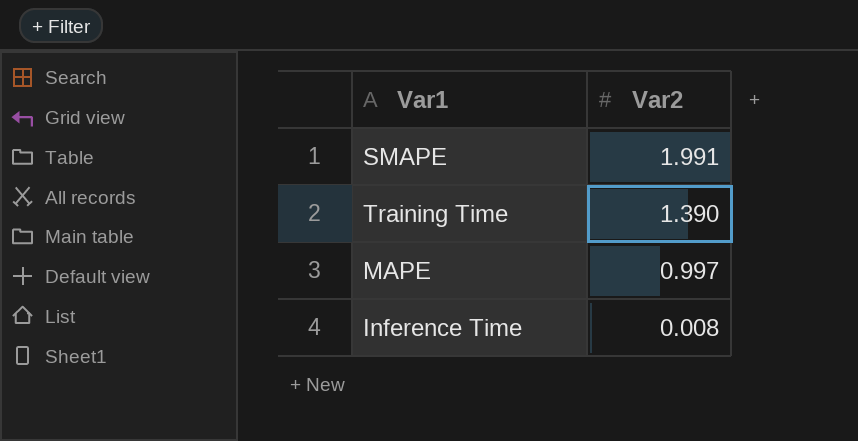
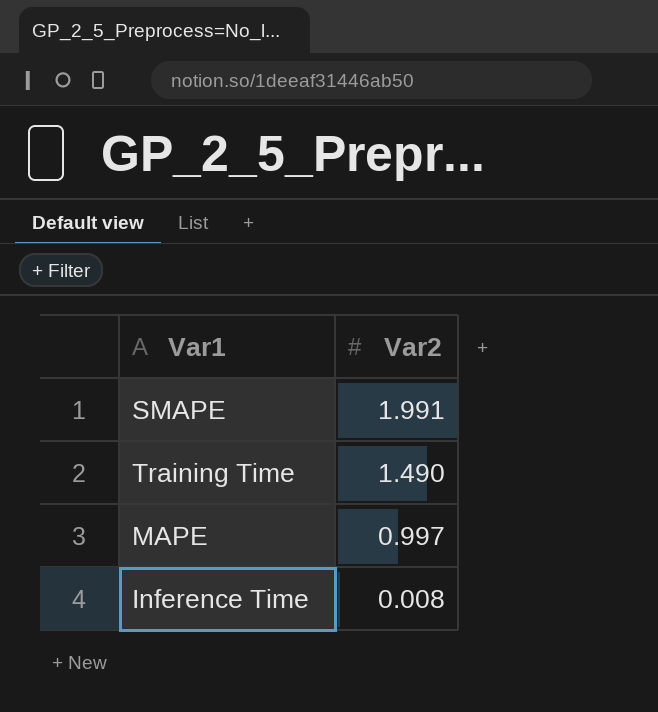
Training Time | Var2: 1.390 -> 1.490

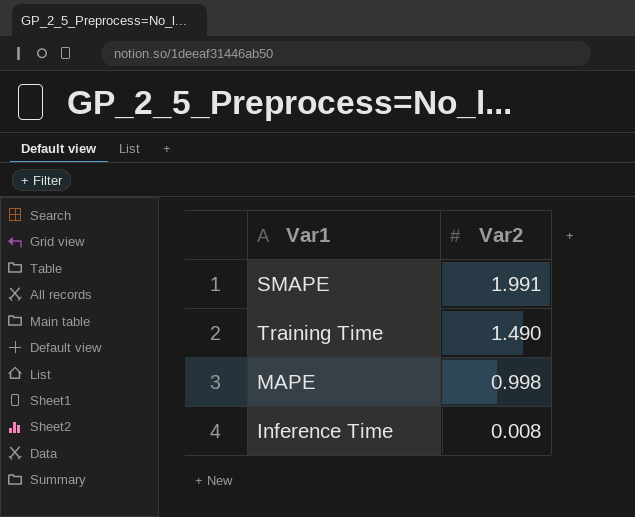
MAPE | Var2: 0.997 -> 0.998

